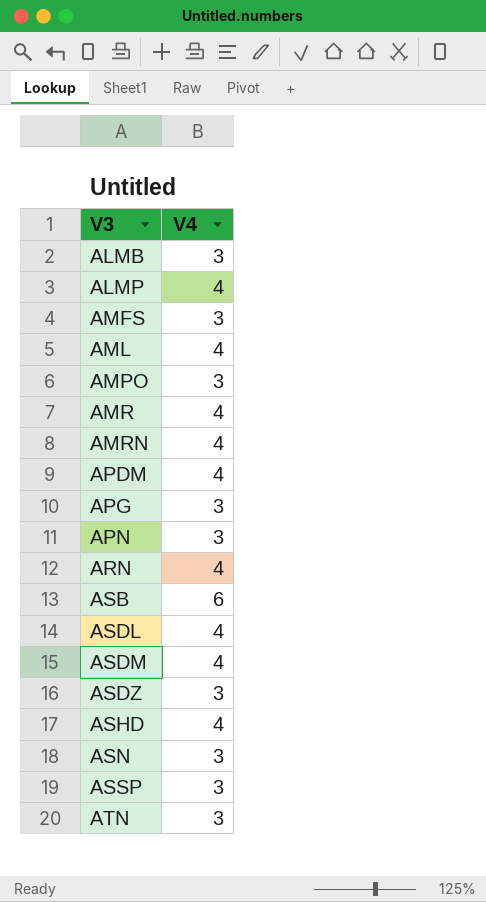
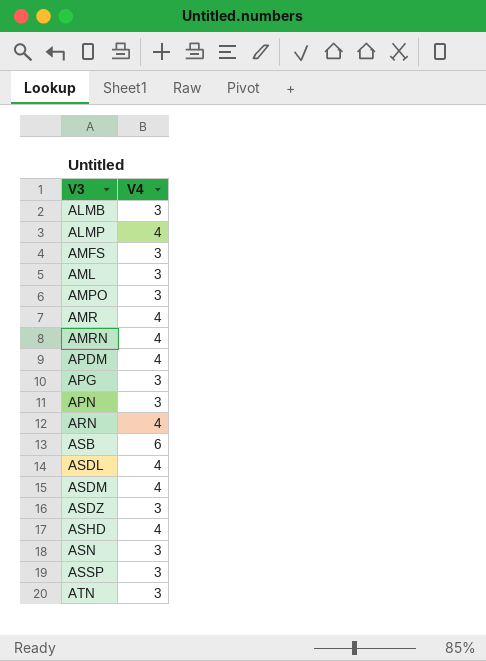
AML | V4: 4 -> 3

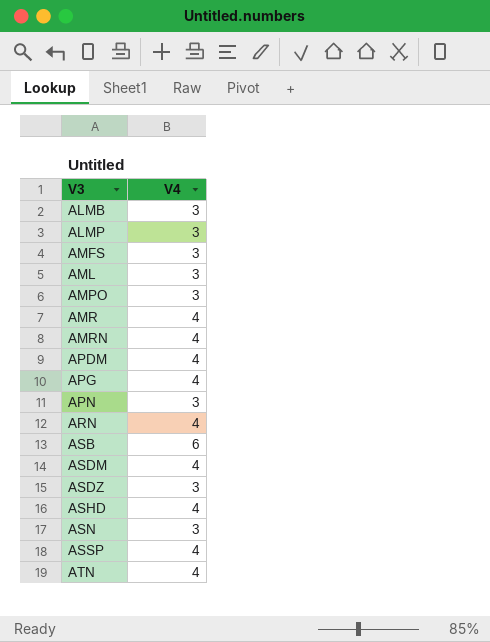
row ASDL: 4 -> none
ALMP | V4: 4 -> 3
APG | V4: 3 -> 4
ASSP | V4: 3 -> 4
ATN | V4: 3 -> 4

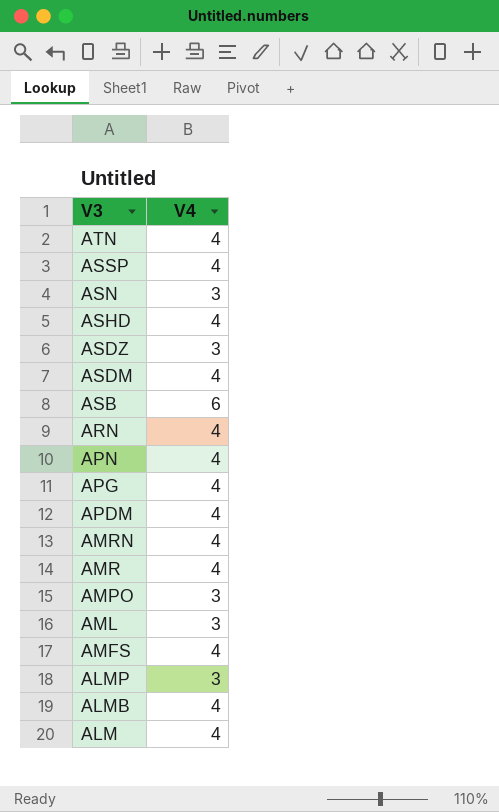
row order: V3 ascending -> V3 descending
APN | V4: 3 -> 4
AMFS | V4: 3 -> 4
ALMB | V4: 3 -> 4
row ALM: none -> 4

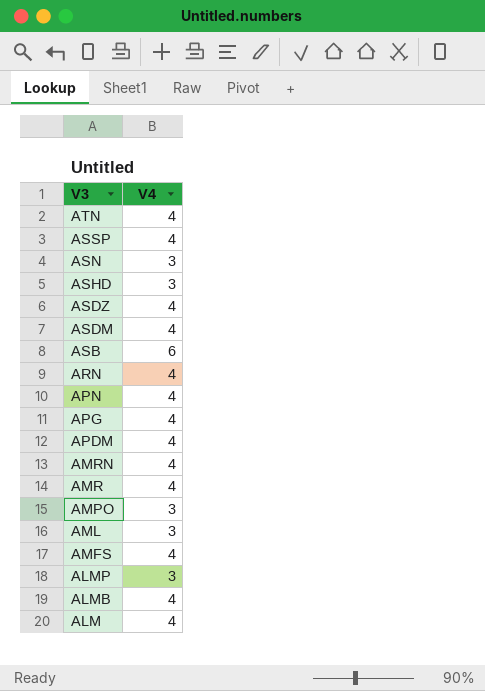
ASHD | V4: 4 -> 3
ASDZ | V4: 3 -> 4

